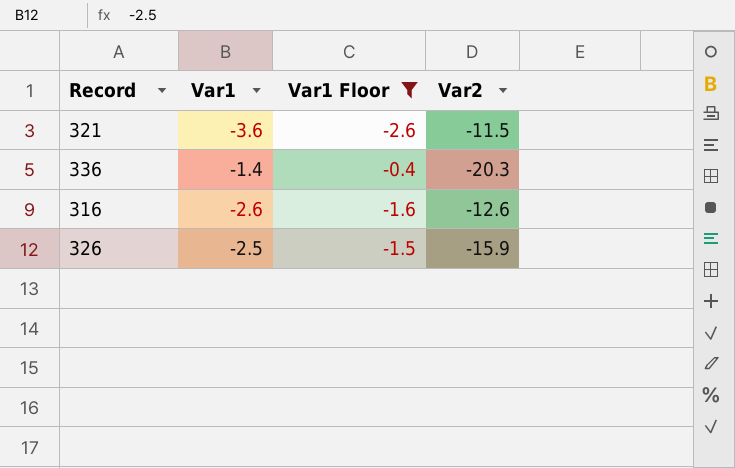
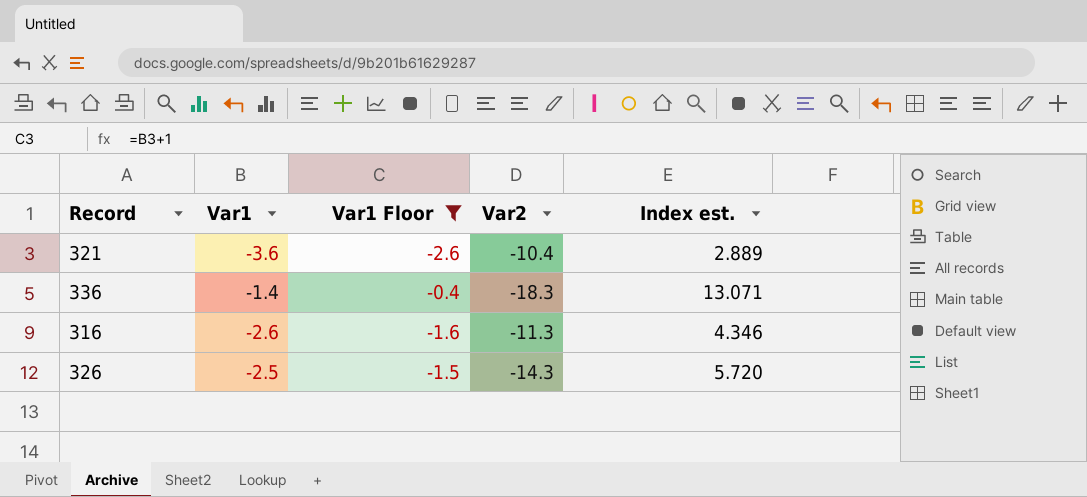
column Index est. | formula: none -> [Var2] / [Var1]
321 | Var2: -11.5 -> -10.4
336 | Var2: -20.3 -> -18.3
316 | Var2: -12.6 -> -11.3
326 | Var2: -15.9 -> -14.3

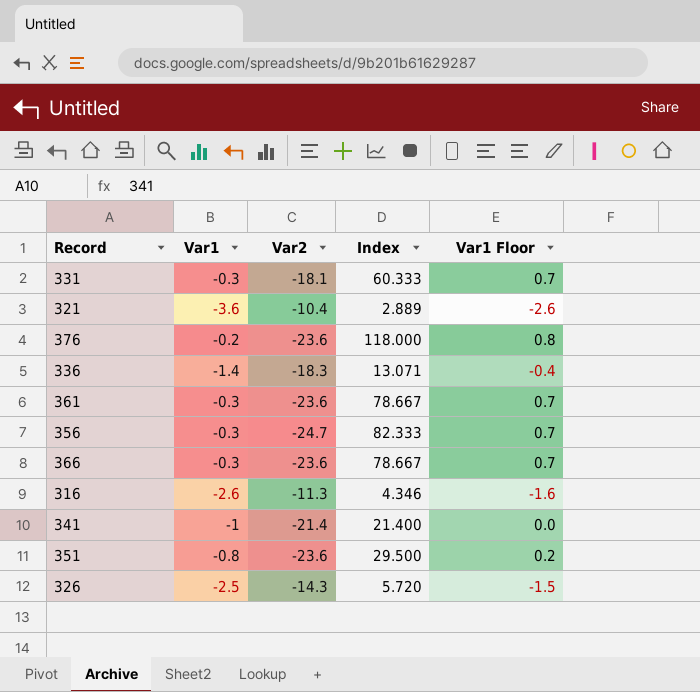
filter: Var1 Floor <= -0.4 -> none
column name: Index est. -> Index
column Var1 Floor | position: 3 -> 5

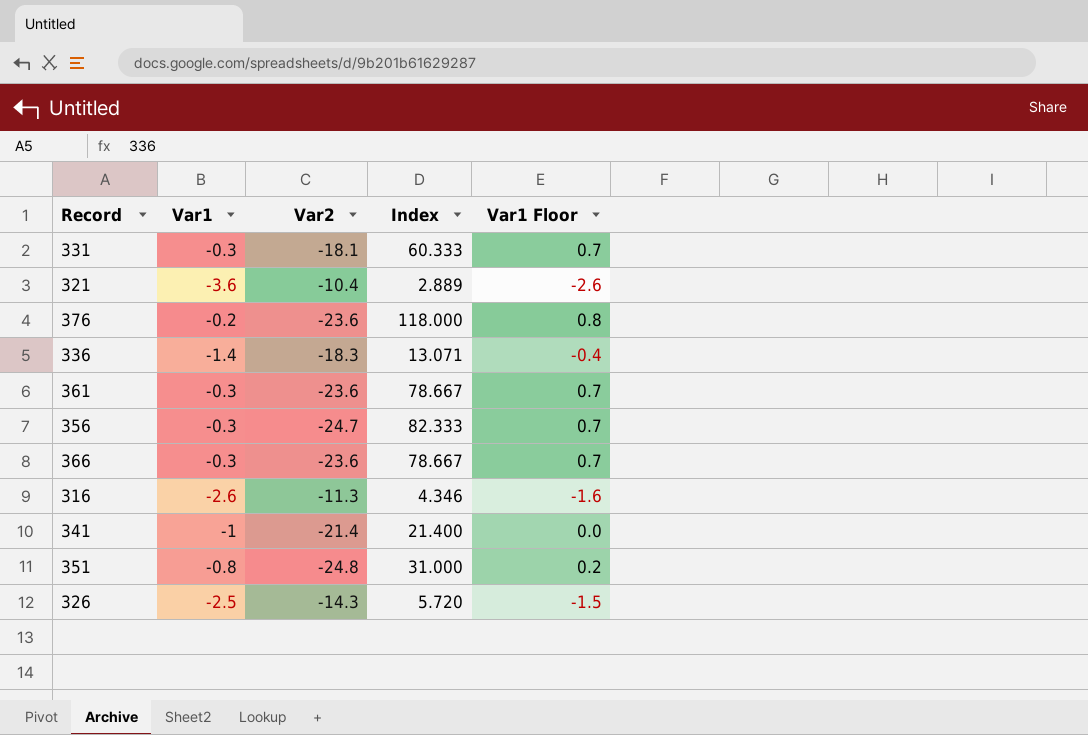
351 | Var2: -23.6 -> -24.8
351 | Index: 29.500 -> 31.000

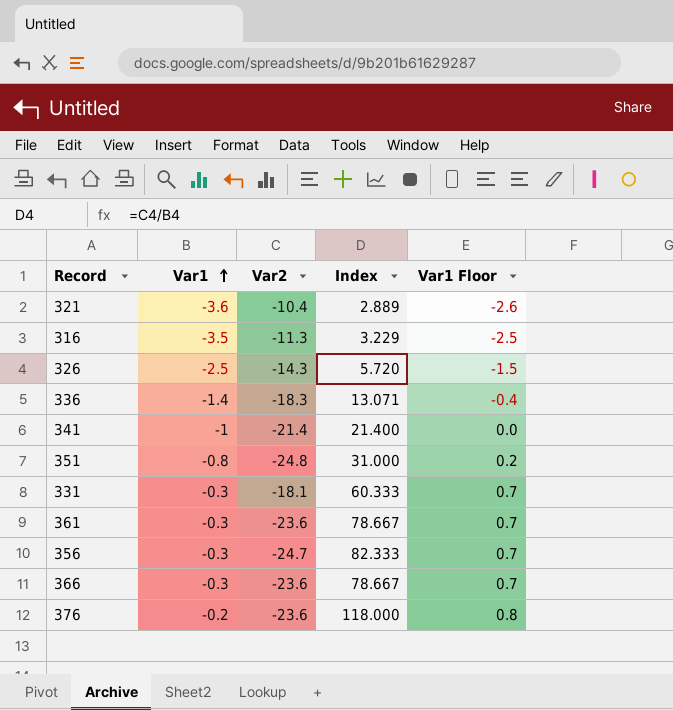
row order: none -> Var1 ascending
316 | Var1: -2.6 -> -3.5
316 | Index: 4.346 -> 3.229
316 | Var1 Floor: -1.6 -> -2.5

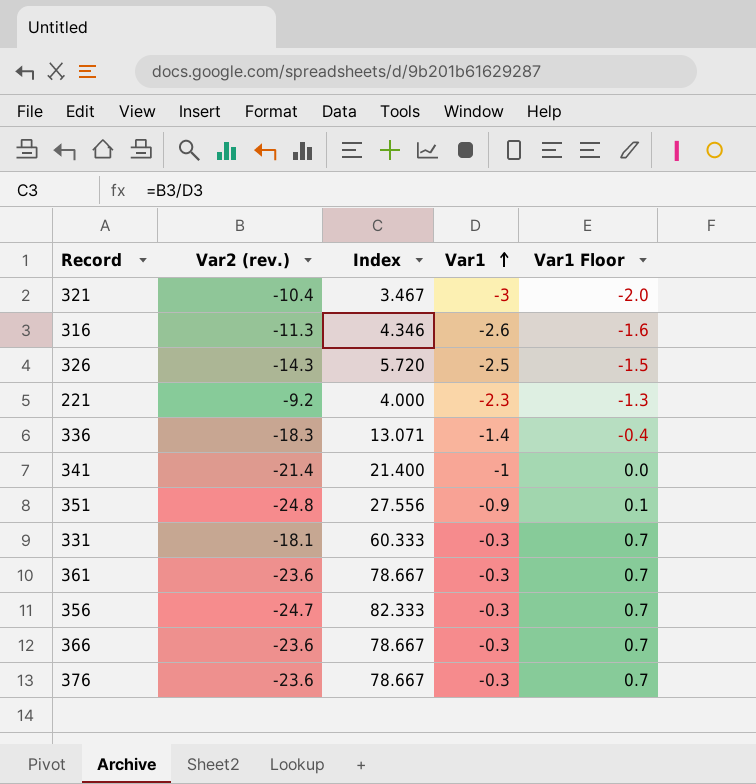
column name: Var2 -> Var2 (rev.)
column Var1 | position: 2 -> 4
321 | Index: 2.889 -> 3.467
321 | Var1: -3.6 -> -3
321 | Var1 Floor: -2.6 -> -2.0
316 | Index: 3.229 -> 4.346
316 | Var1: -3.5 -> -2.6
316 | Var1 Floor: -2.5 -> -1.6
row 221: none -> -9.2 | 4.000 | -2.3 | -1.3
351 | Index: 31.000 -> 27.556
351 | Var1: -0.8 -> -0.9
351 | Var1 Floor: 0.2 -> 0.1
376 | Index: 118.000 -> 78.667
376 | Var1: -0.2 -> -0.3
376 | Var1 Floor: 0.8 -> 0.7

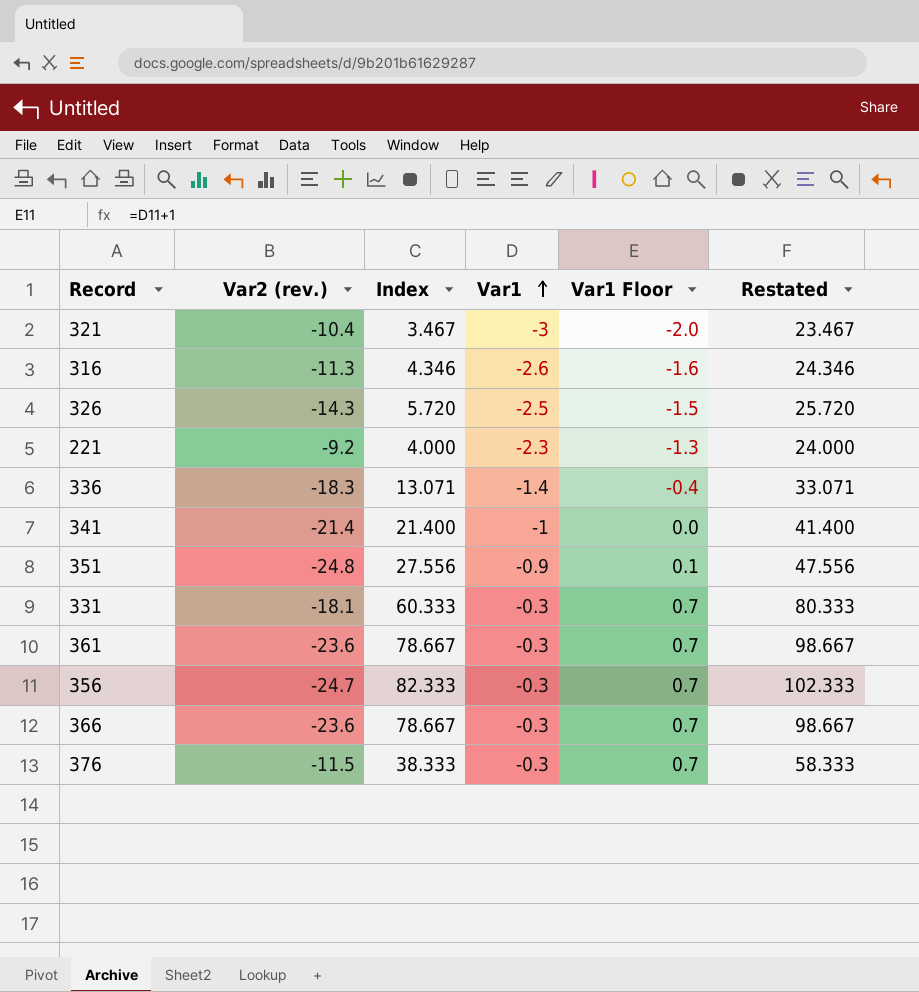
column Restated | formula: none -> [Index] + 20
376 | Var2 (rev.): -23.6 -> -11.5
376 | Index: 78.667 -> 38.333

